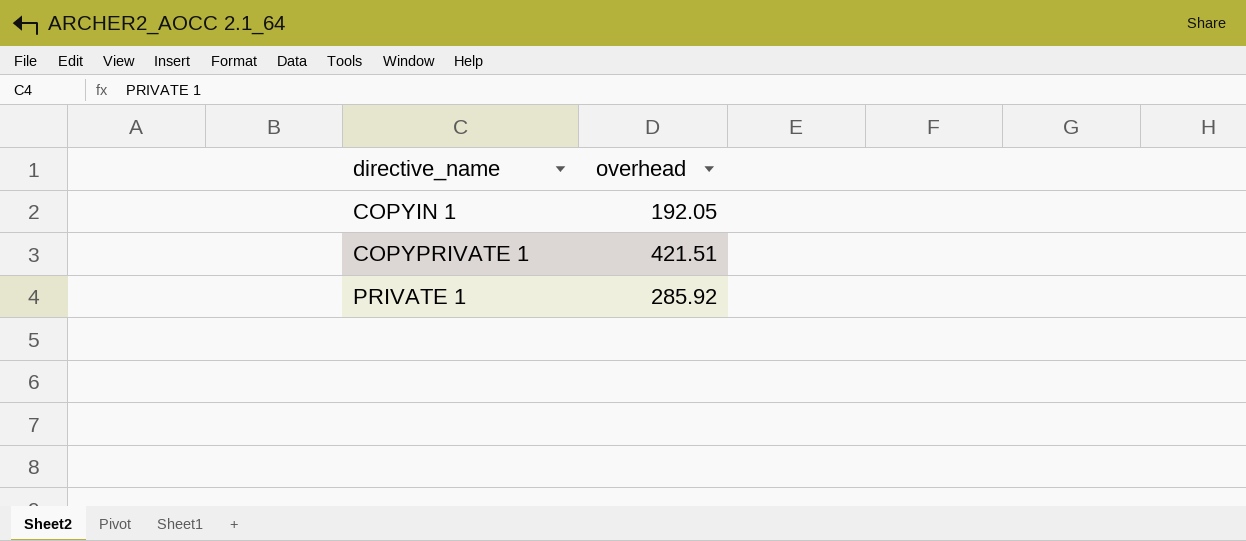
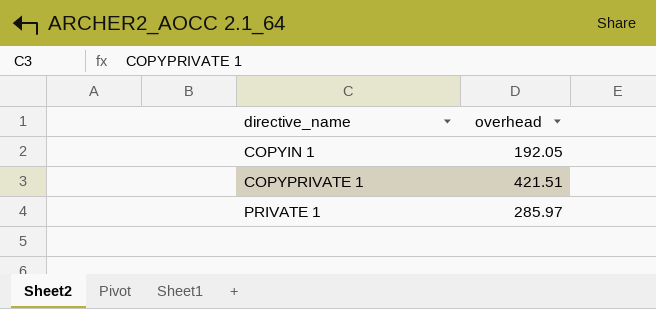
PRIVATE 1 | overhead: 285.92 -> 285.97

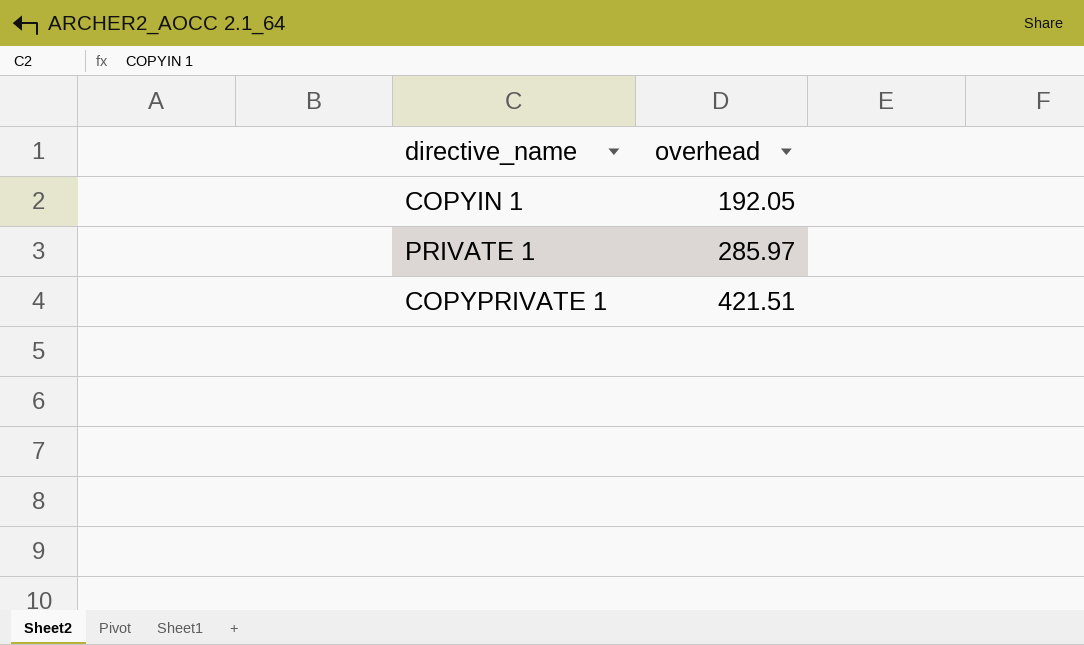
row order: directive_name ascending -> overhead ascending

